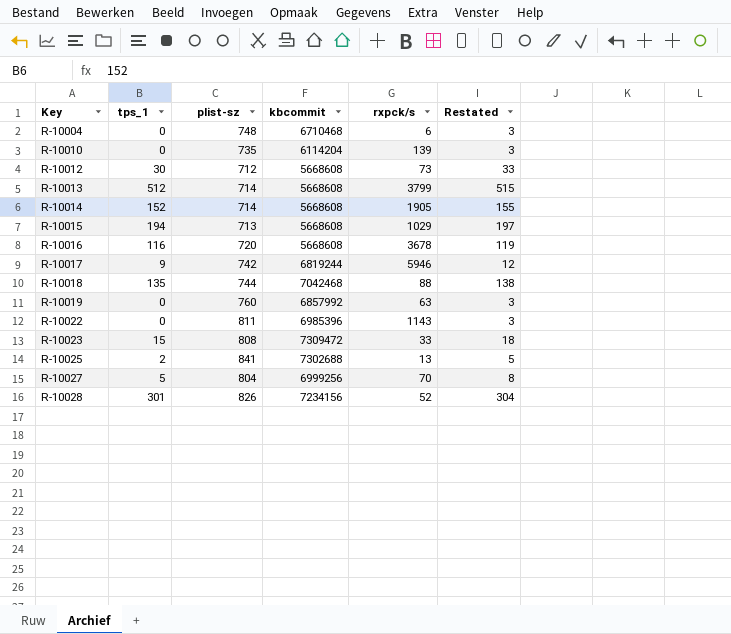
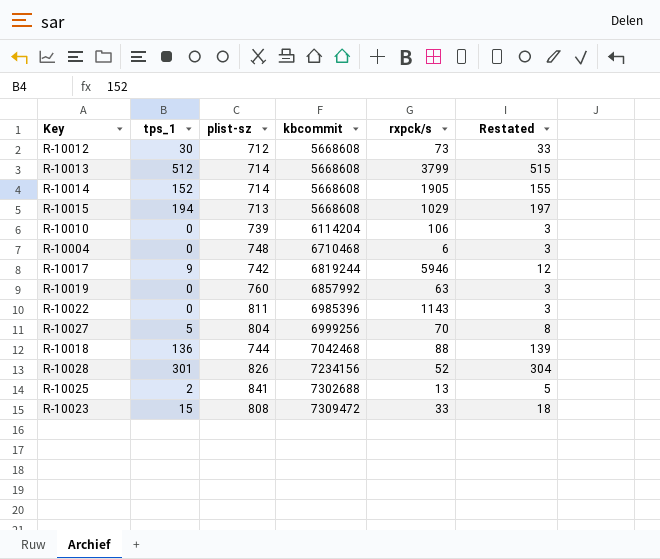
row order: Key ascending -> kbcommit ascending
row R-10016: 116 | 720 | 5668608 | 3678 | 119 -> none
R-10010 | plist-sz: 735 -> 739
R-10010 | rxpck/s: 139 -> 106
R-10018 | tps_1: 135 -> 136
R-10018 | Restated: 138 -> 139

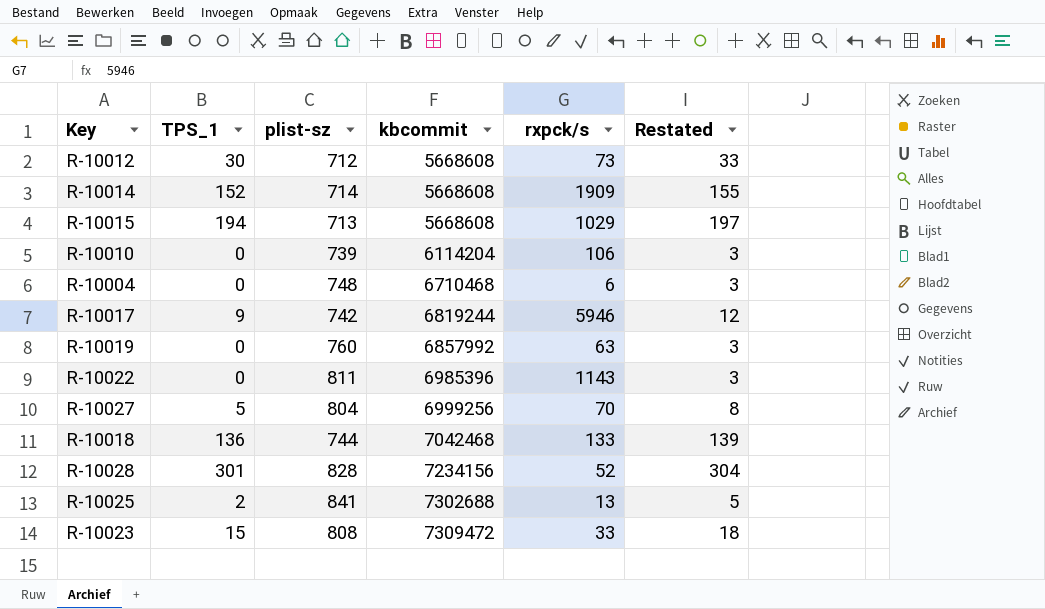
column name: tps_1 -> TPS_1
row R-10013: 512 | 714 | 5668608 | 3799 | 515 -> none
R-10014 | rxpck/s: 1905 -> 1909
R-10018 | rxpck/s: 88 -> 133
R-10028 | plist-sz: 826 -> 828

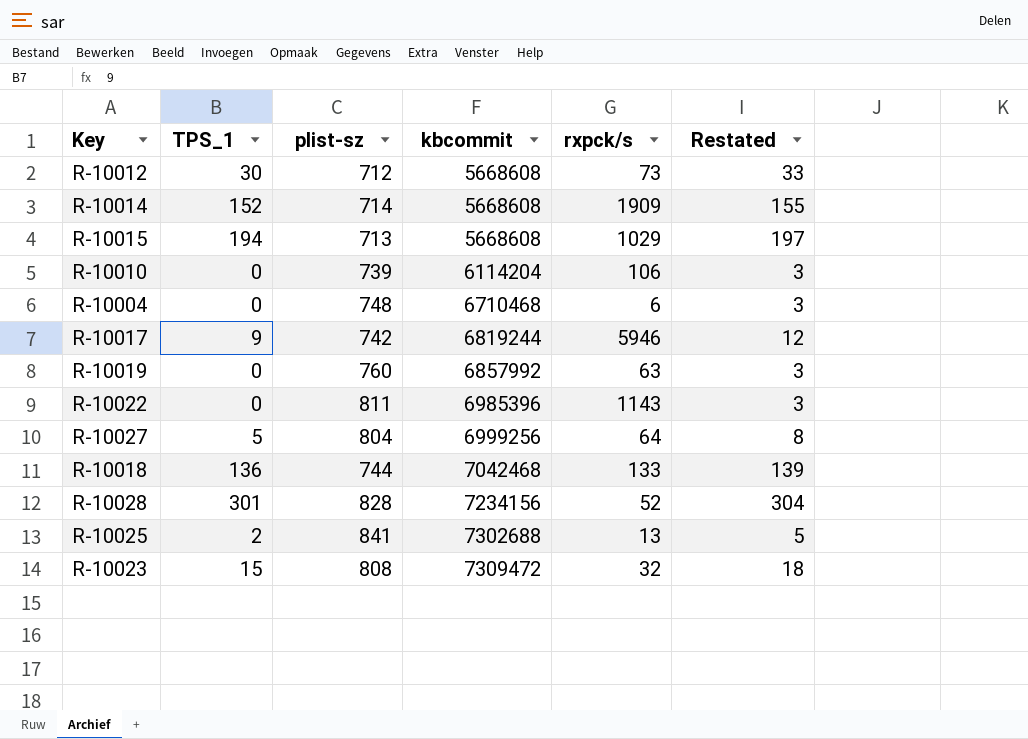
R-10027 | rxpck/s: 70 -> 64
R-10023 | rxpck/s: 33 -> 32

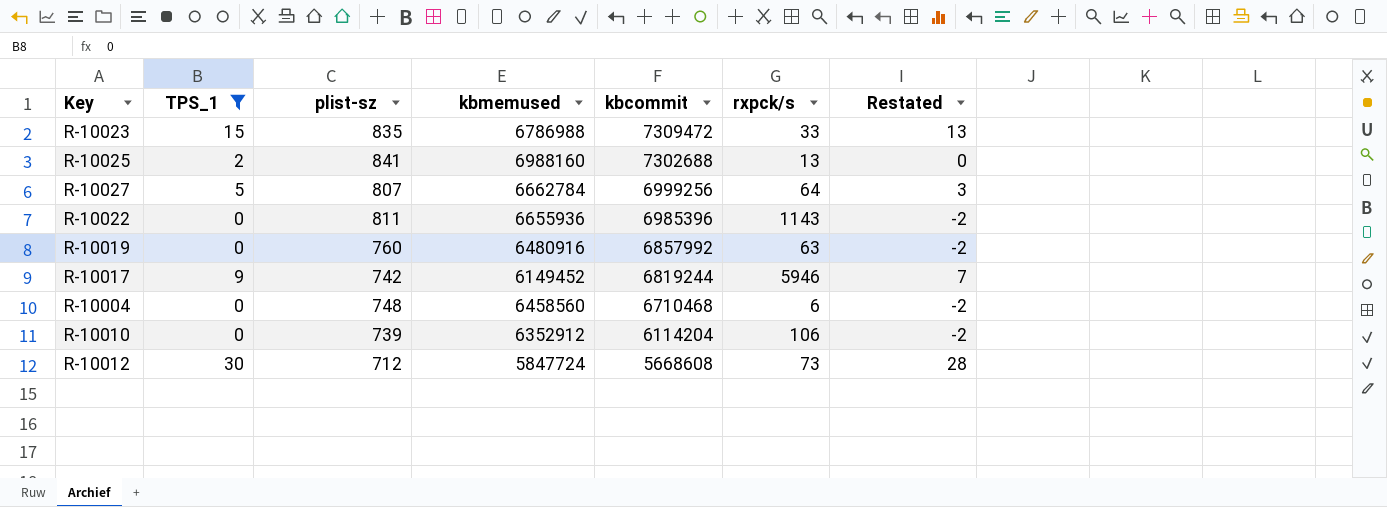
filter: none -> TPS_1 <= 30
row order: kbcommit ascending -> kbcommit descending
column kbmemused | position: none -> 4
column Restated | formula: [TPS_1] + 3 -> [TPS_1] - 2
R-10023 | plist-sz: 808 -> 835
R-10023 | rxpck/s: 32 -> 33
R-10027 | plist-sz: 804 -> 807

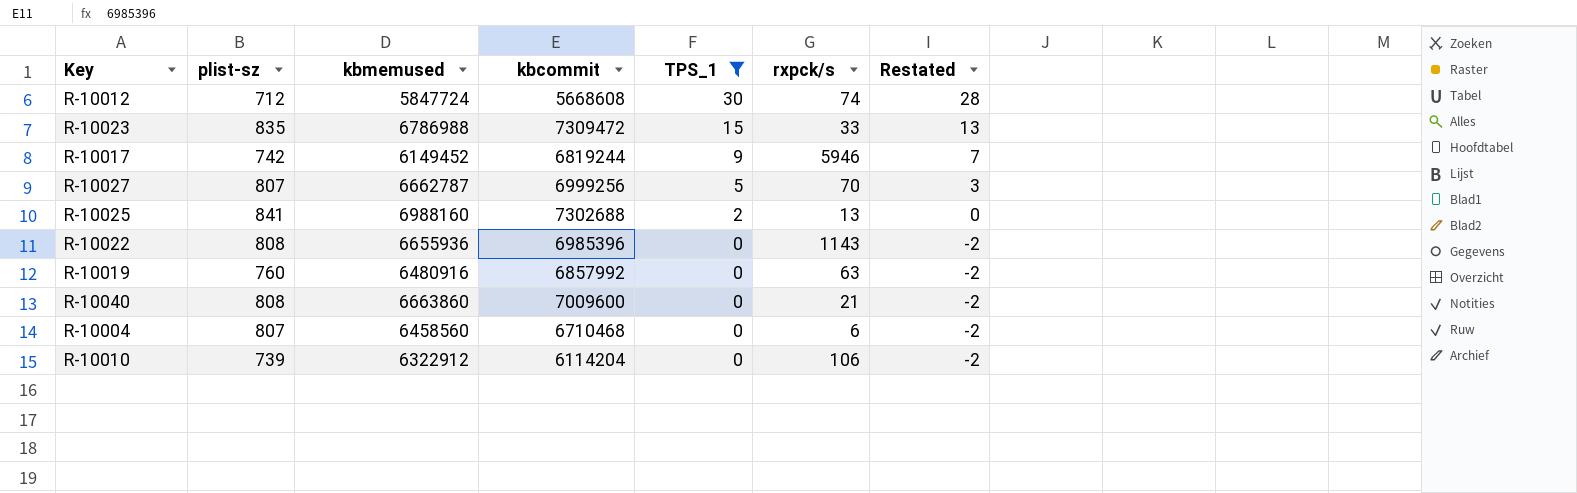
row order: kbcommit descending -> TPS_1 descending
column TPS_1 | position: 2 -> 5
R-10012 | rxpck/s: 73 -> 74
R-10027 | kbmemused: 6662784 -> 6662787
R-10027 | rxpck/s: 64 -> 70
R-10022 | plist-sz: 811 -> 808
row R-10040: none -> 808 | 6663860 | 7009600 | 0 | 21 | -2
R-10004 | plist-sz: 748 -> 807
R-10010 | kbmemused: 6352912 -> 6322912

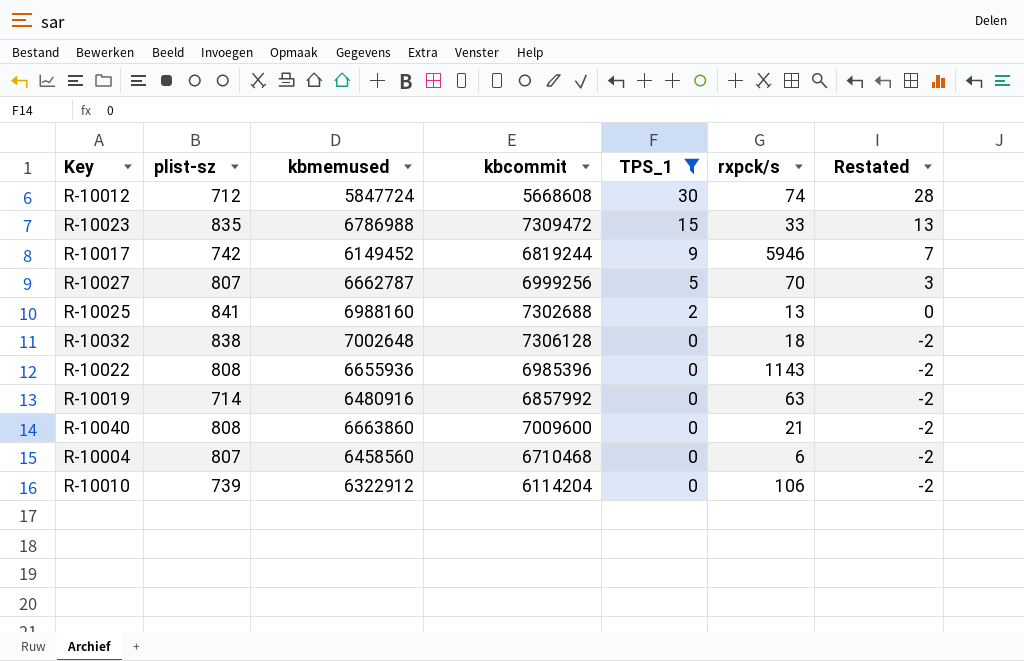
row R-10032: none -> 838 | 7002648 | 7306128 | 0 | 18 | -2
R-10019 | plist-sz: 760 -> 714

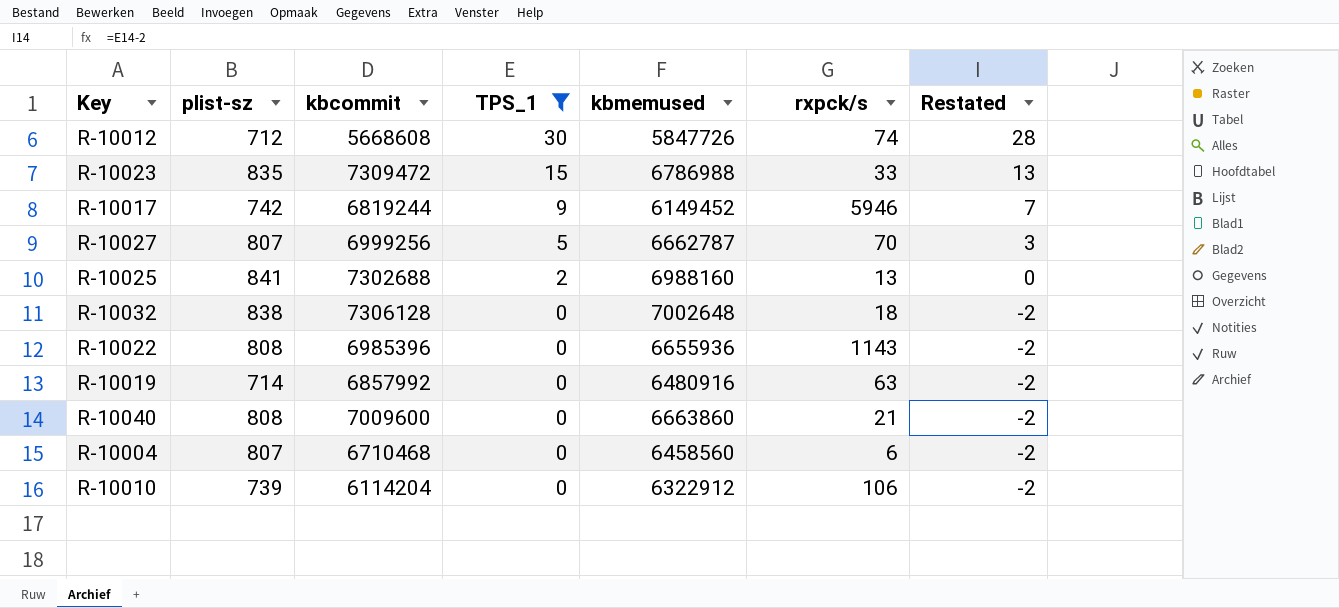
column kbmemused | position: 3 -> 5
R-10012 | kbmemused: 5847724 -> 5847726

